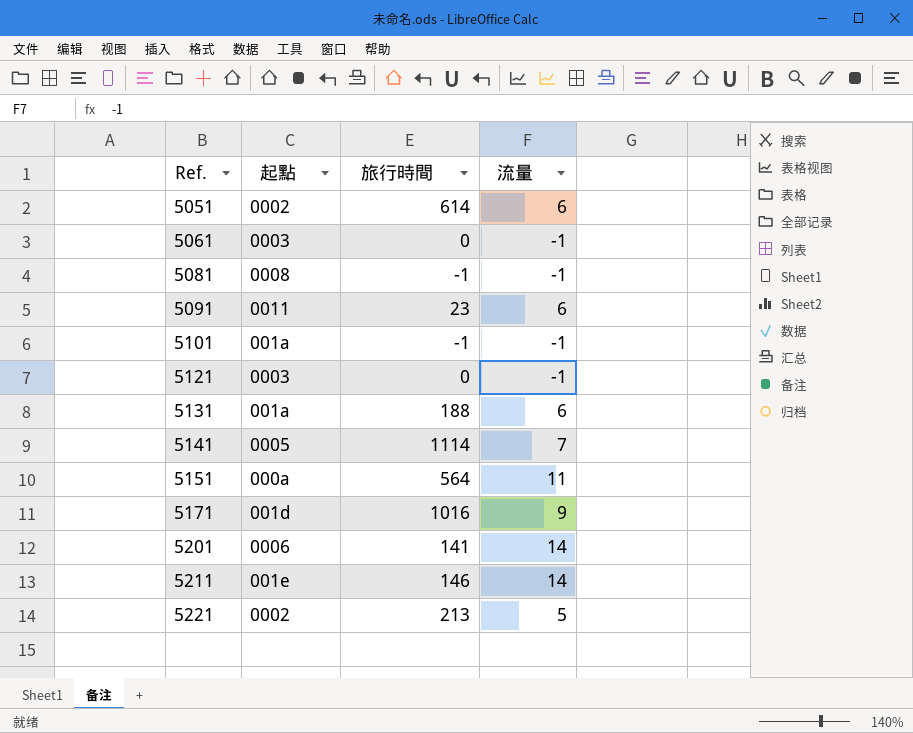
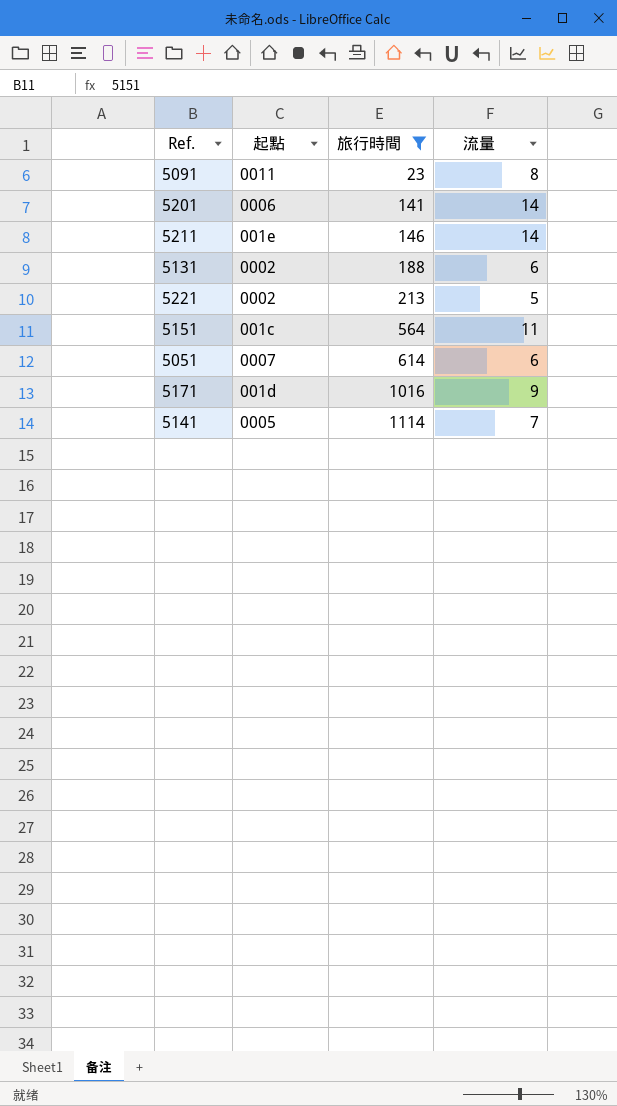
filter: none -> 旅行時間 >= 23
row order: Ref. ascending -> 旅行時間 ascending
5091 | 流量: 6 -> 8
5131 | 起點: 001a -> 0002
5151 | 起點: 000a -> 001c
5051 | 起點: 0002 -> 0007

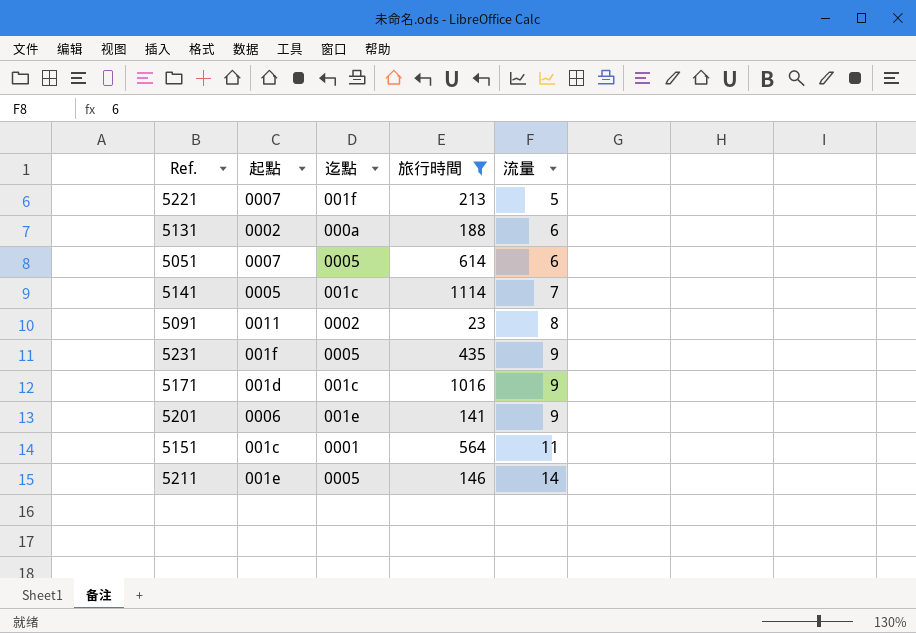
row order: 旅行時間 ascending -> 流量 ascending
column 迄點 | position: none -> 3
5221 | 起點: 0002 -> 0007
row 5231: none -> 001f | 0005 | 435 | 9
5201 | 流量: 14 -> 9

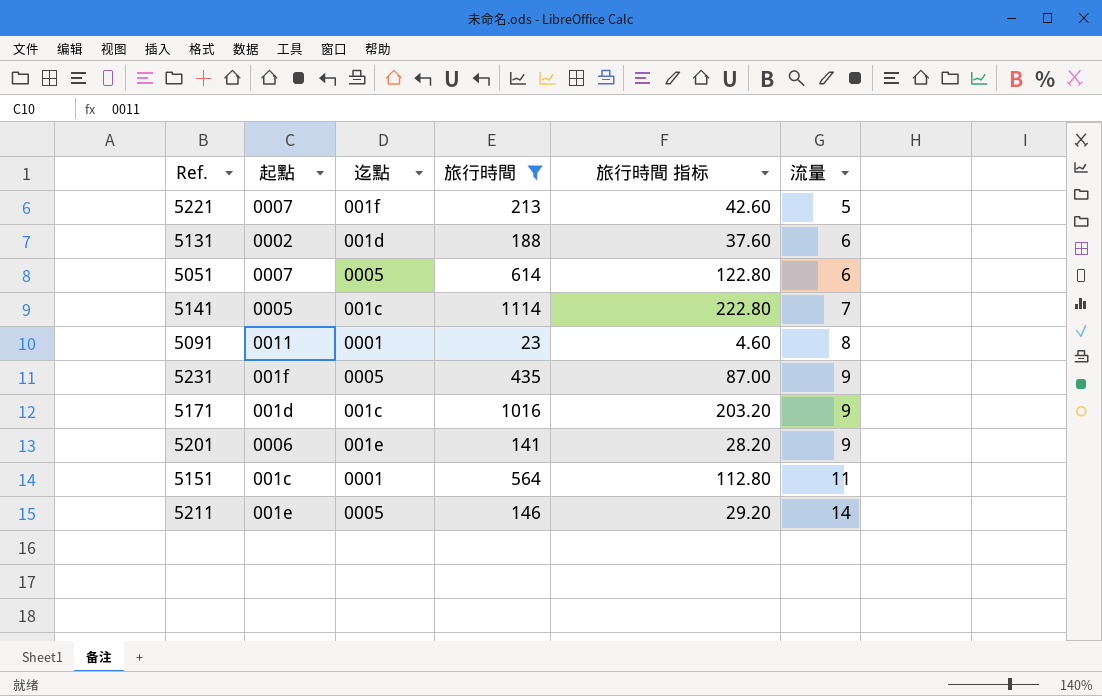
column 旅行時間 指标 | formula: none -> [旅行時間] * 0.2
5131 | 迄點: 000a -> 001d
5091 | 迄點: 0002 -> 0001

